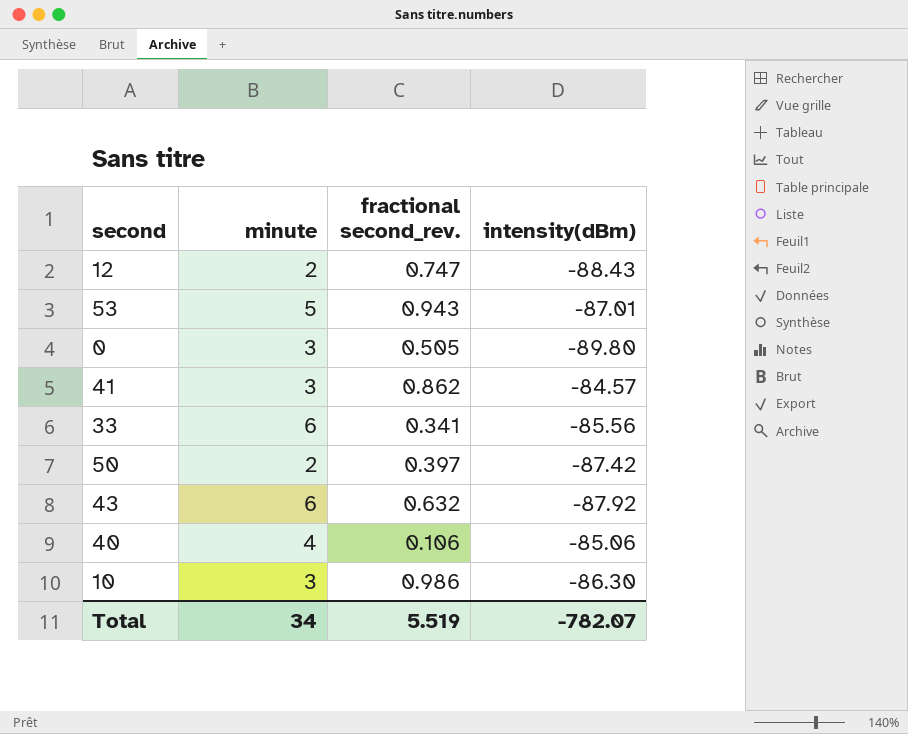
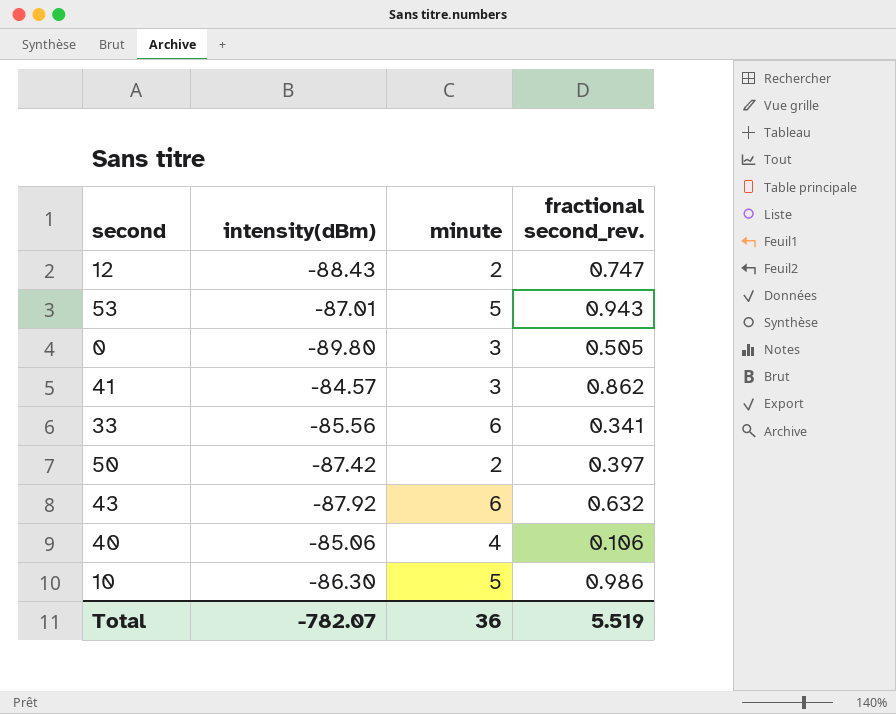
column intensity(dBm) | position: 4 -> 2
10 | minute: 3 -> 5
Total | minute: 34 -> 36

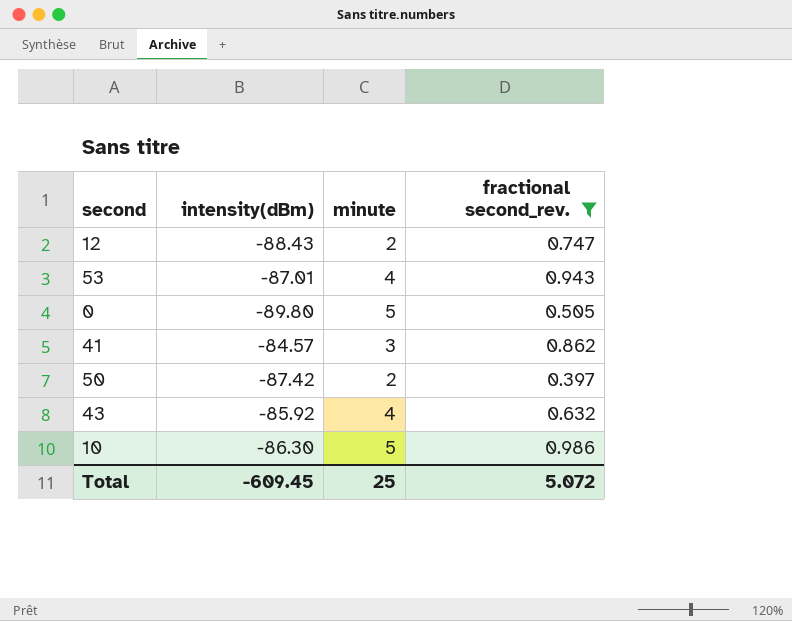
filter: none -> fractional second_rev. >= 0.397
53 | minute: 5 -> 4
0 | minute: 3 -> 5
43 | intensity(dBm): -87.92 -> -85.92
43 | minute: 6 -> 4
Total | intensity(dBm): -782.07 -> -609.45
Total | minute: 36 -> 25
Total | fractional second_rev.: 5.519 -> 5.072

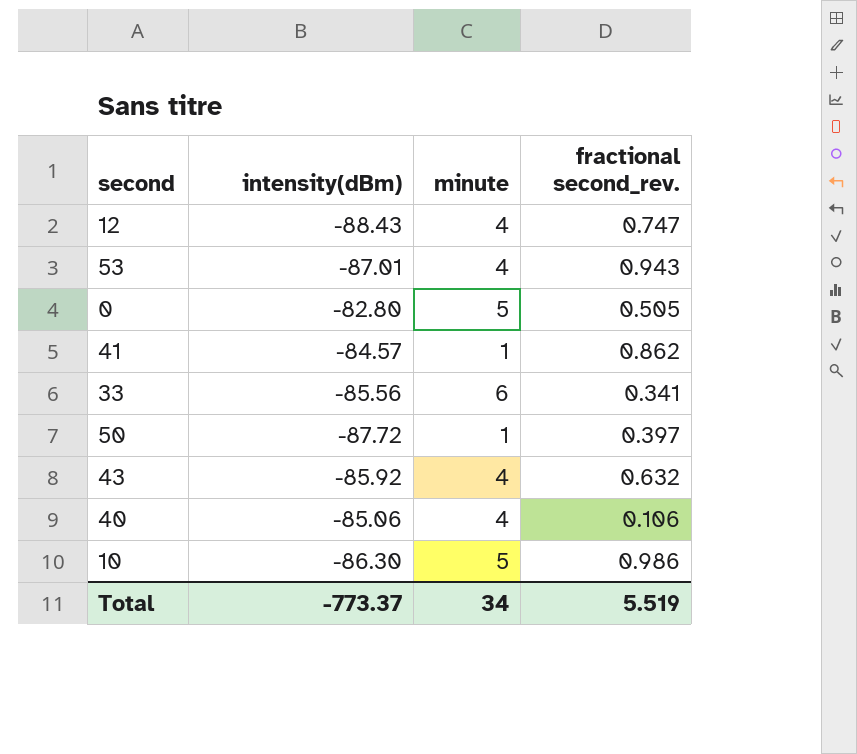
filter: fractional second_rev. >= 0.397 -> none
12 | minute: 2 -> 4
0 | intensity(dBm): -89.80 -> -82.80
41 | minute: 3 -> 1
50 | intensity(dBm): -87.42 -> -87.72
50 | minute: 2 -> 1
Total | intensity(dBm): -609.45 -> -773.37
Total | minute: 25 -> 34
Total | fractional second_rev.: 5.072 -> 5.519

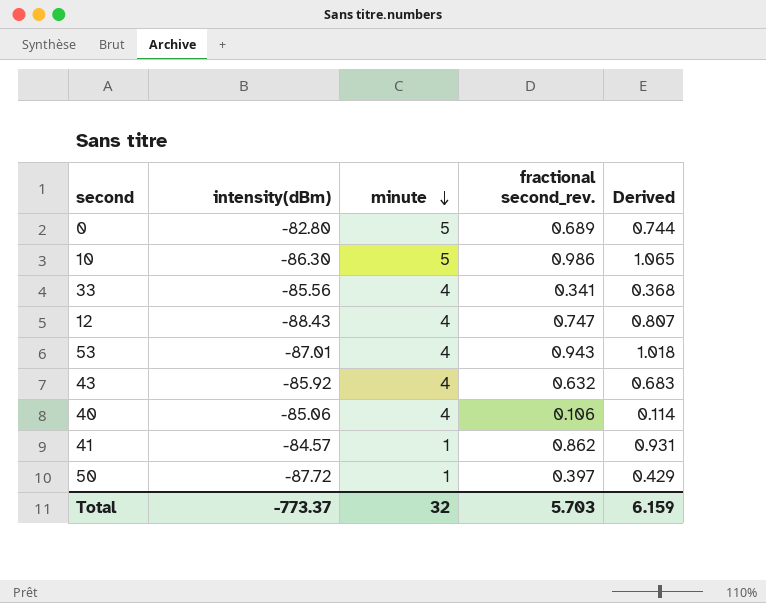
row order: none -> minute descending
column Derived | formula: none -> [fractional second_rev.] * 1.08
0 | fractional second_rev.: 0.505 -> 0.689
33 | minute: 6 -> 4
Total | minute: 34 -> 32
Total | fractional second_rev.: 5.519 -> 5.703

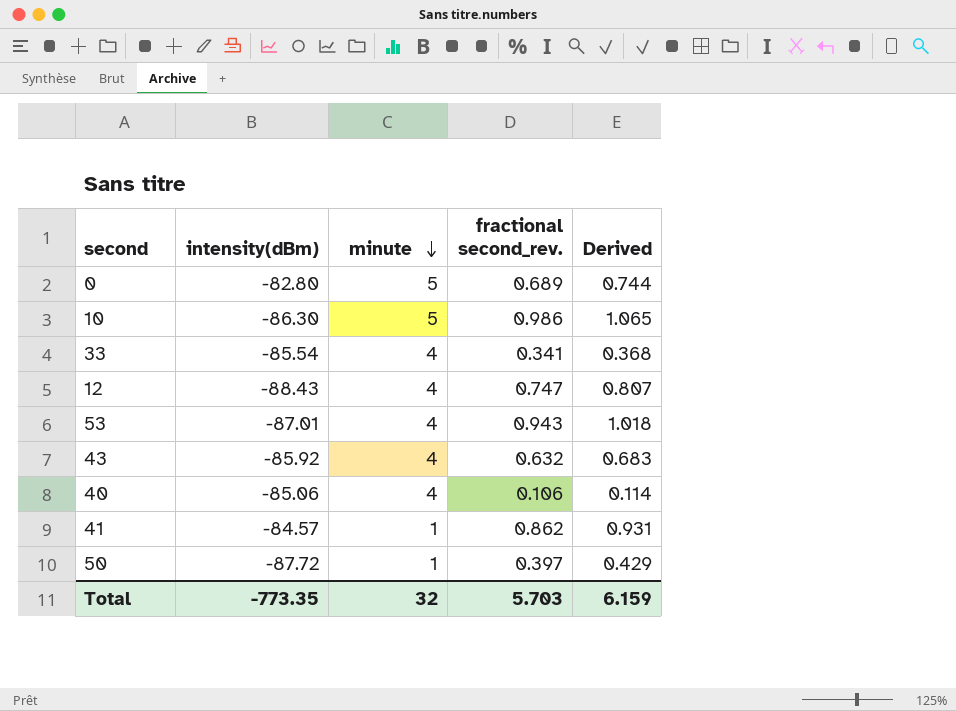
33 | intensity(dBm): -85.56 -> -85.54
Total | intensity(dBm): -773.37 -> -773.35

